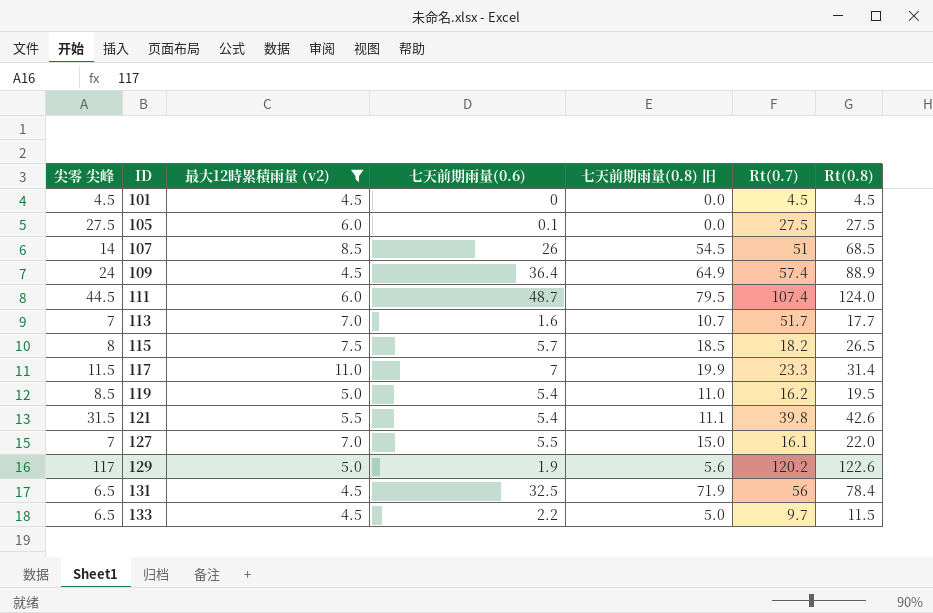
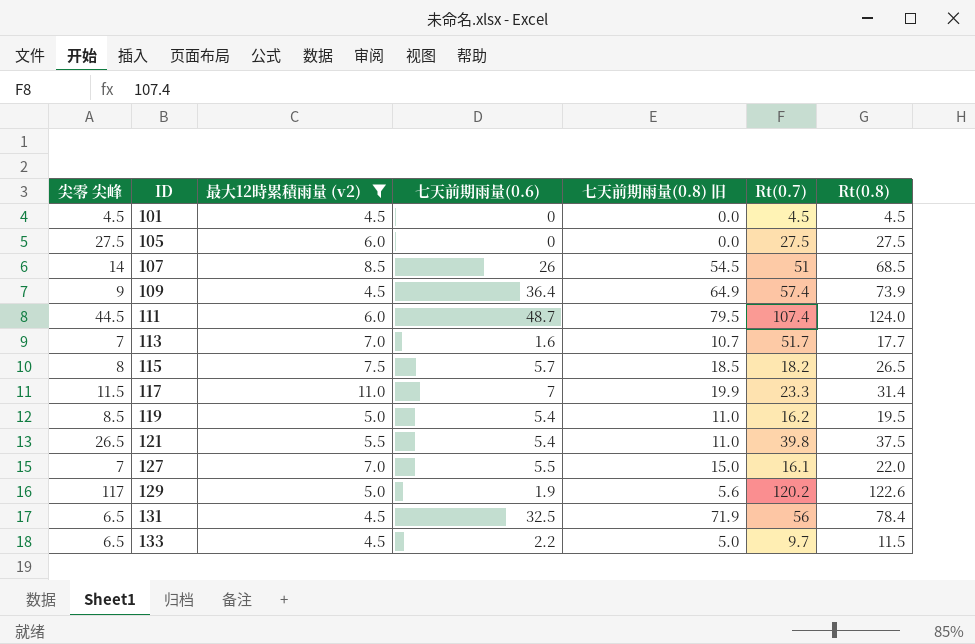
105 | 七天前期雨量(0.6): 0.1 -> 0
109 | 尖零 尖峰: 24 -> 9
109 | Rt(0.8): 88.9 -> 73.9
121 | 尖零 尖峰: 31.5 -> 26.5
121 | 七天前期雨量(0.8) 旧: 11.1 -> 11.0
121 | Rt(0.8): 42.6 -> 37.5

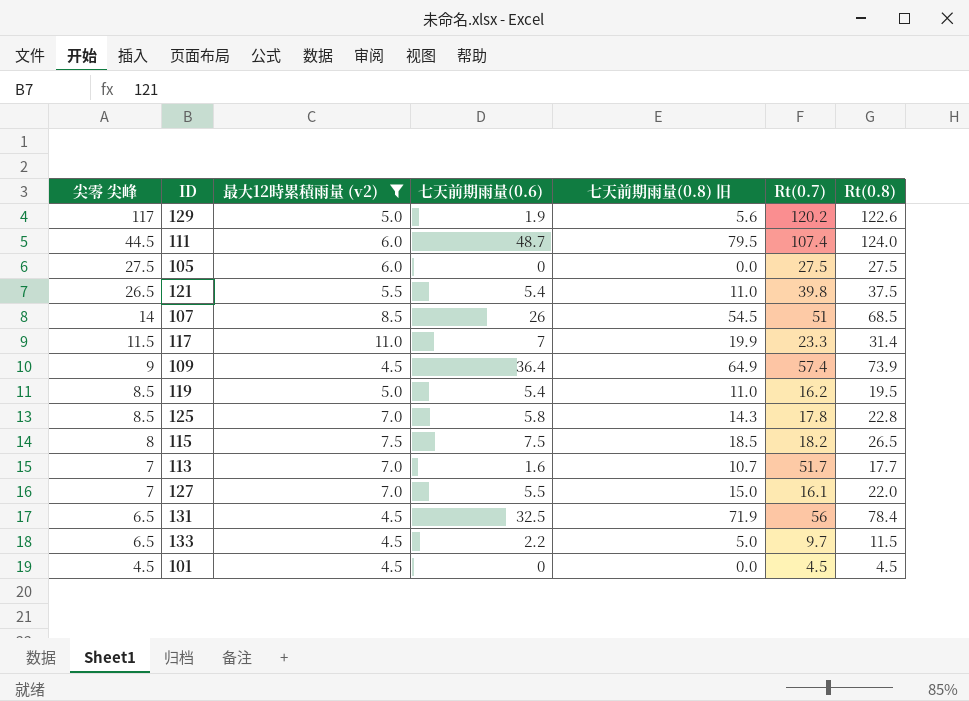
row order: ID ascending -> 尖零 尖峰 descending
row 125: none -> 8.5 | 7.0 | 5.8 | 14.3 | 17.8 | 22.8
115 | 七天前期雨量(0.6): 5.7 -> 7.5

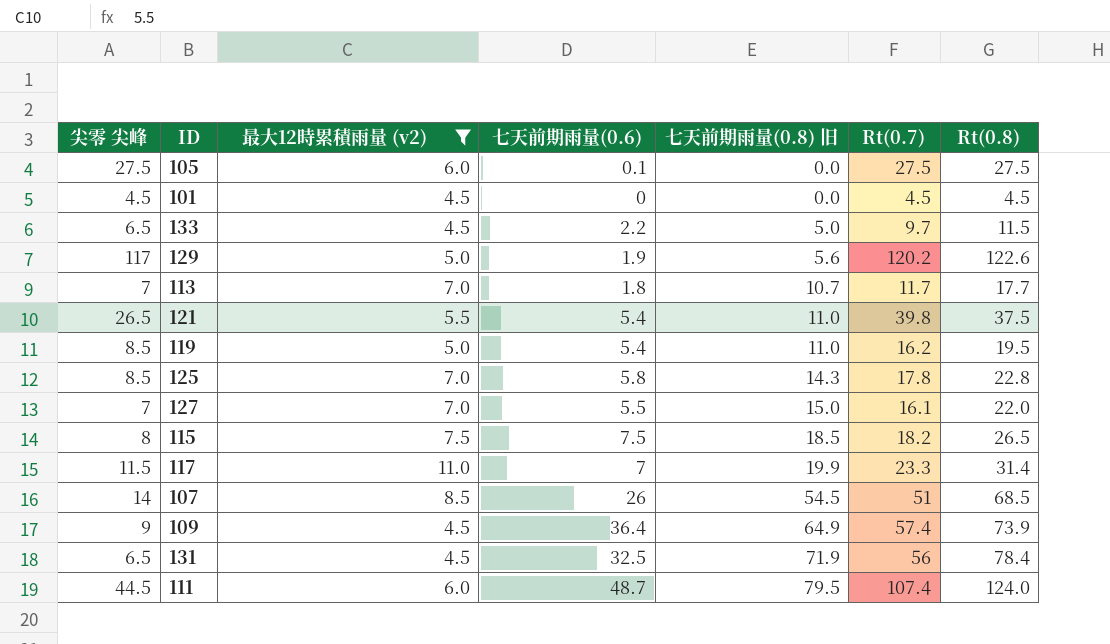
row order: 尖零 尖峰 descending -> 七天前期雨量(0.8) 旧 ascending
105 | 七天前期雨量(0.6): 0 -> 0.1
113 | 七天前期雨量(0.6): 1.6 -> 1.8
113 | Rt(0.7): 51.7 -> 11.7

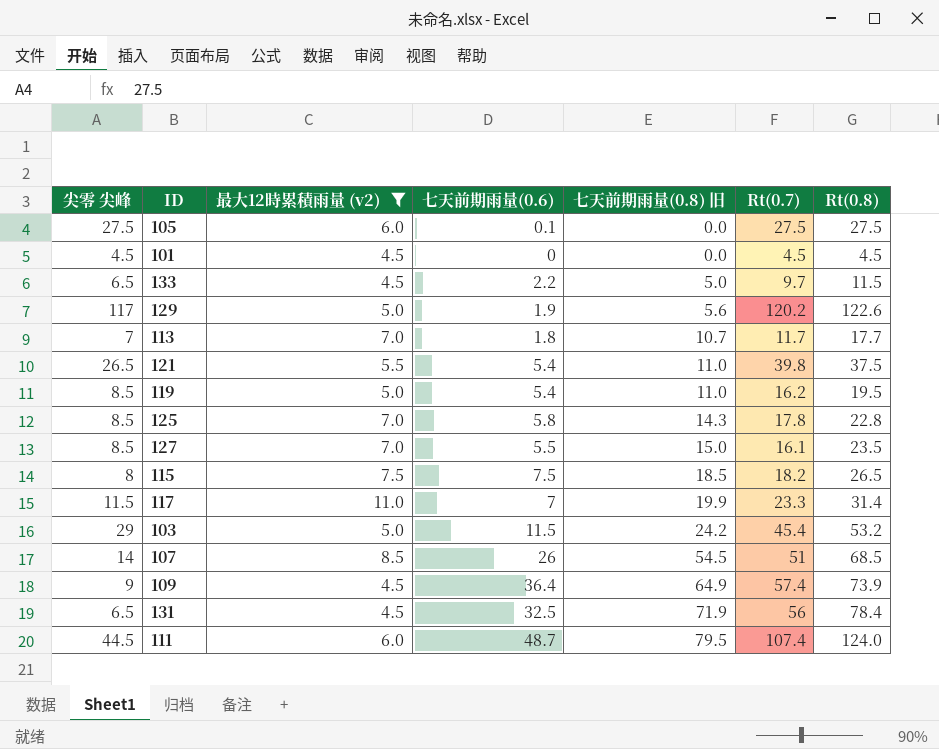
127 | 尖零 尖峰: 7 -> 8.5
127 | Rt(0.8): 22.0 -> 23.5
row 103: none -> 29 | 5.0 | 11.5 | 24.2 | 45.4 | 53.2

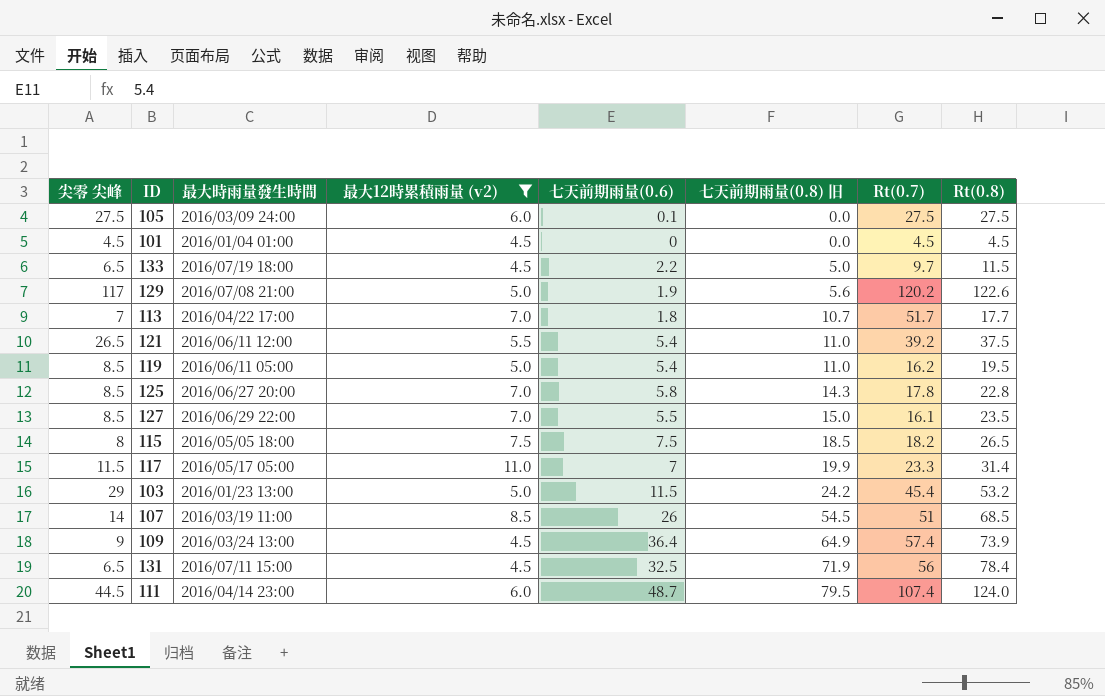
column 最大時雨量發生時間 | position: none -> 3
113 | Rt(0.7): 11.7 -> 51.7
121 | Rt(0.7): 39.8 -> 39.2

